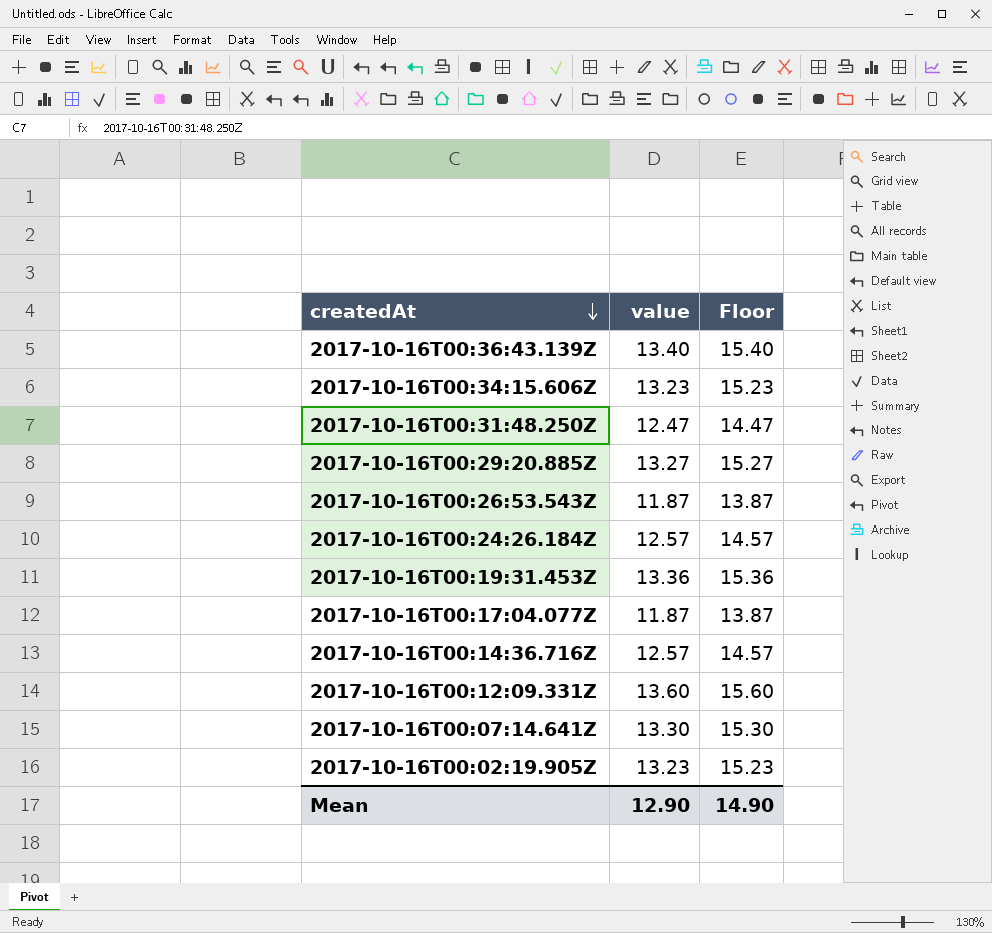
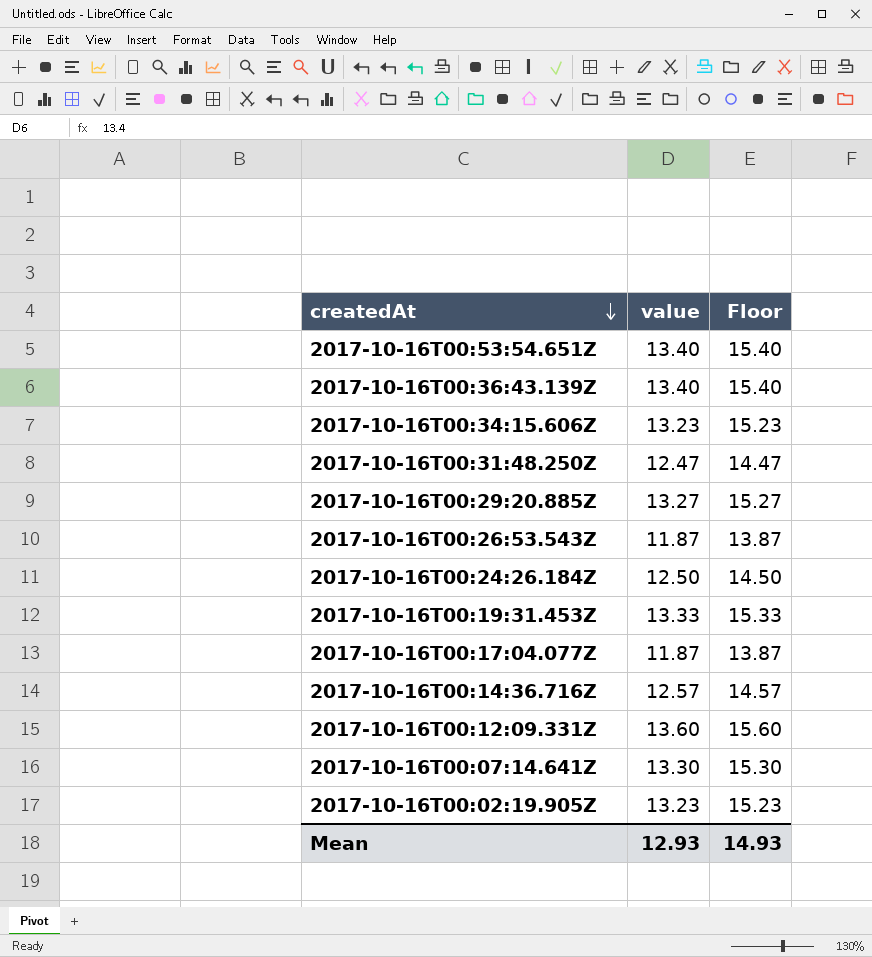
row 2017-10-16T00:53:54.651Z: none -> 13.40 | 15.40
2017-10-16T00:24:26.184Z | value: 12.57 -> 12.50
2017-10-16T00:24:26.184Z | Floor: 14.57 -> 14.50
2017-10-16T00:19:31.453Z | value: 13.36 -> 13.33
2017-10-16T00:19:31.453Z | Floor: 15.36 -> 15.33
Mean | value: 12.90 -> 12.93
Mean | Floor: 14.90 -> 14.93

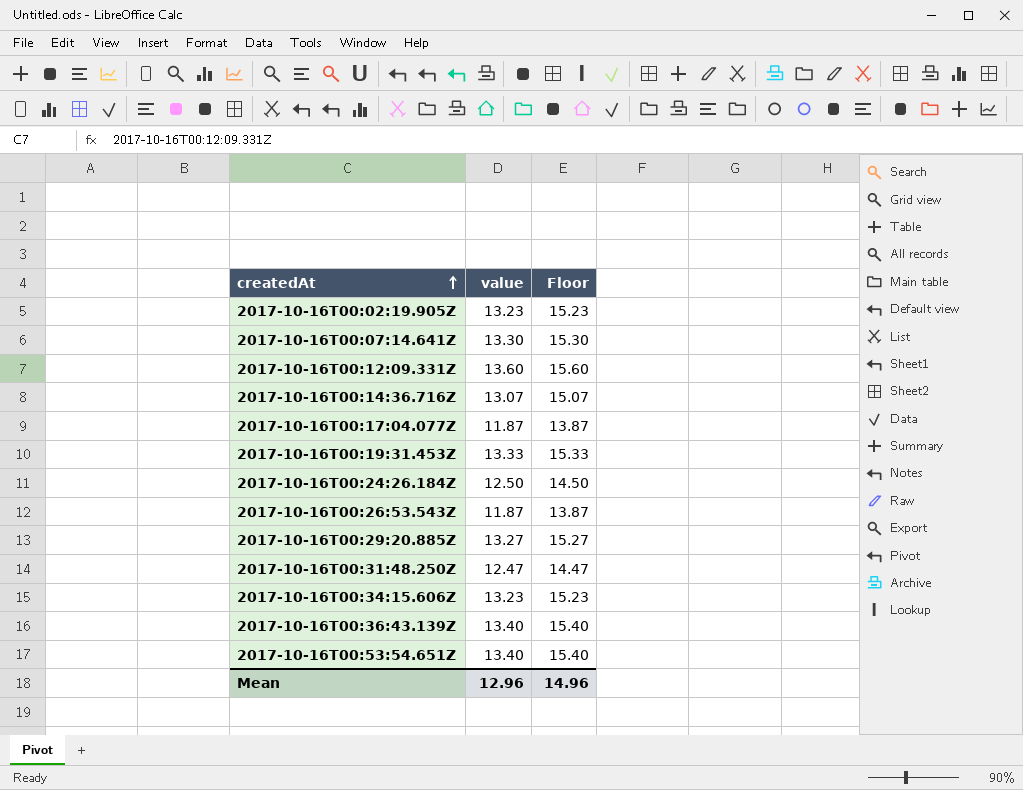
row order: createdAt descending -> createdAt ascending
2017-10-16T00:14:36.716Z | value: 12.57 -> 13.07
2017-10-16T00:14:36.716Z | Floor: 14.57 -> 15.07
Mean | value: 12.93 -> 12.96
Mean | Floor: 14.93 -> 14.96

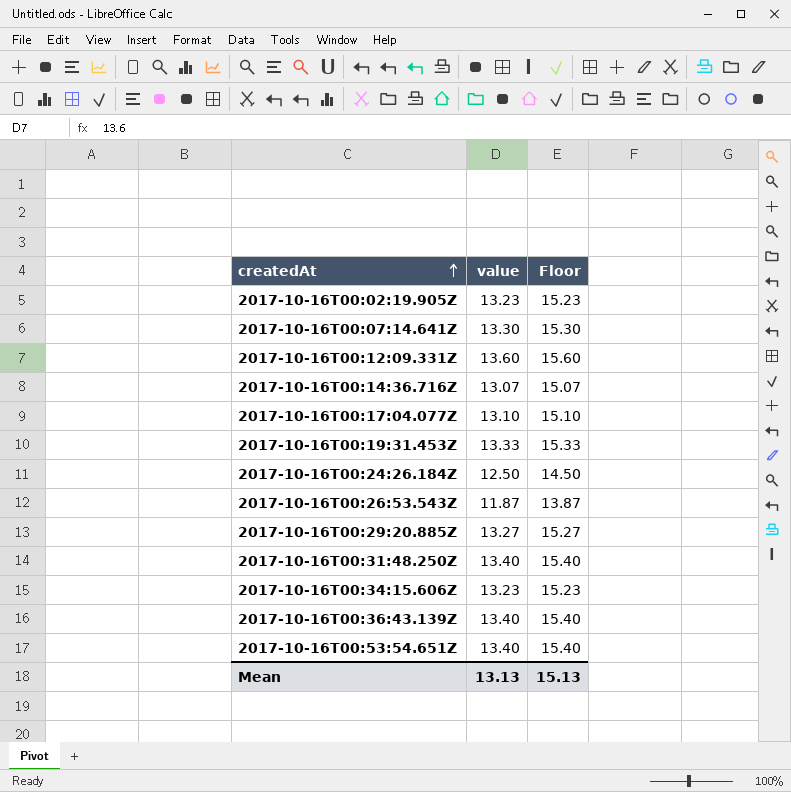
2017-10-16T00:17:04.077Z | value: 11.87 -> 13.10
2017-10-16T00:17:04.077Z | Floor: 13.87 -> 15.10
2017-10-16T00:31:48.250Z | value: 12.47 -> 13.40
2017-10-16T00:31:48.250Z | Floor: 14.47 -> 15.40
Mean | value: 12.96 -> 13.13
Mean | Floor: 14.96 -> 15.13

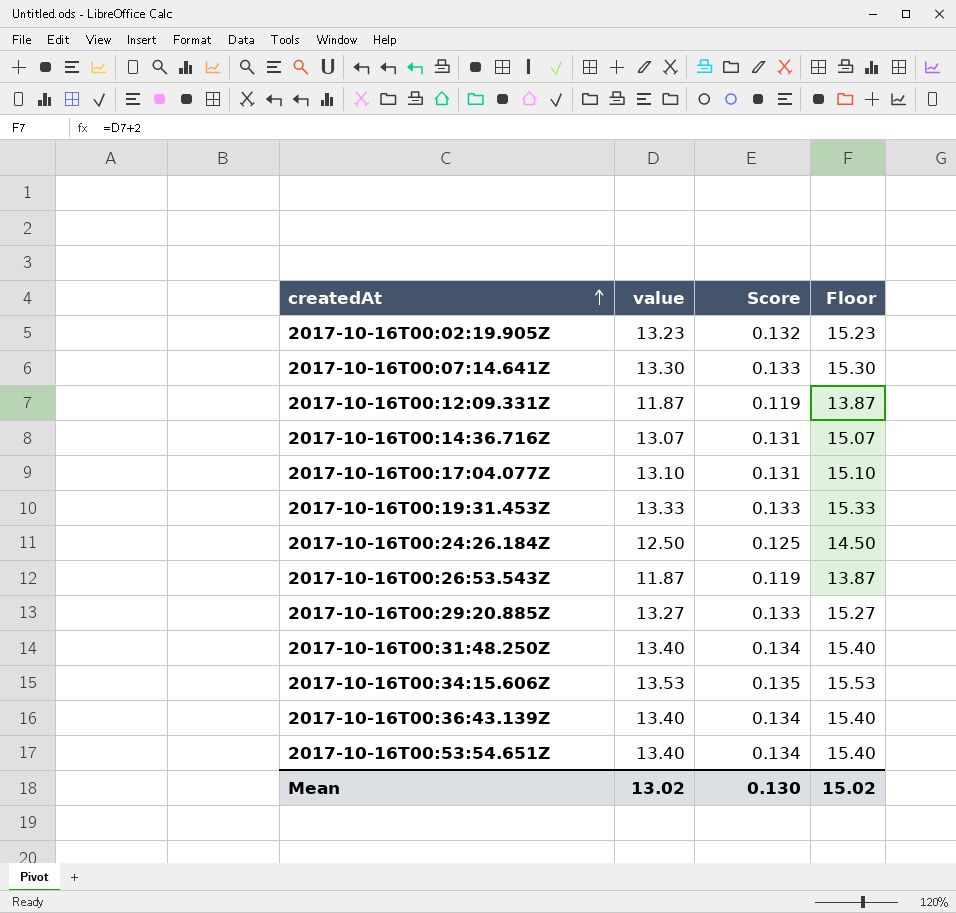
column Score | formula: none -> [value] * 0.01
2017-10-16T00:12:09.331Z | value: 13.60 -> 11.87
2017-10-16T00:12:09.331Z | Floor: 15.60 -> 13.87
2017-10-16T00:34:15.606Z | value: 13.23 -> 13.53
2017-10-16T00:34:15.606Z | Floor: 15.23 -> 15.53
Mean | value: 13.13 -> 13.02
Mean | Floor: 15.13 -> 15.02

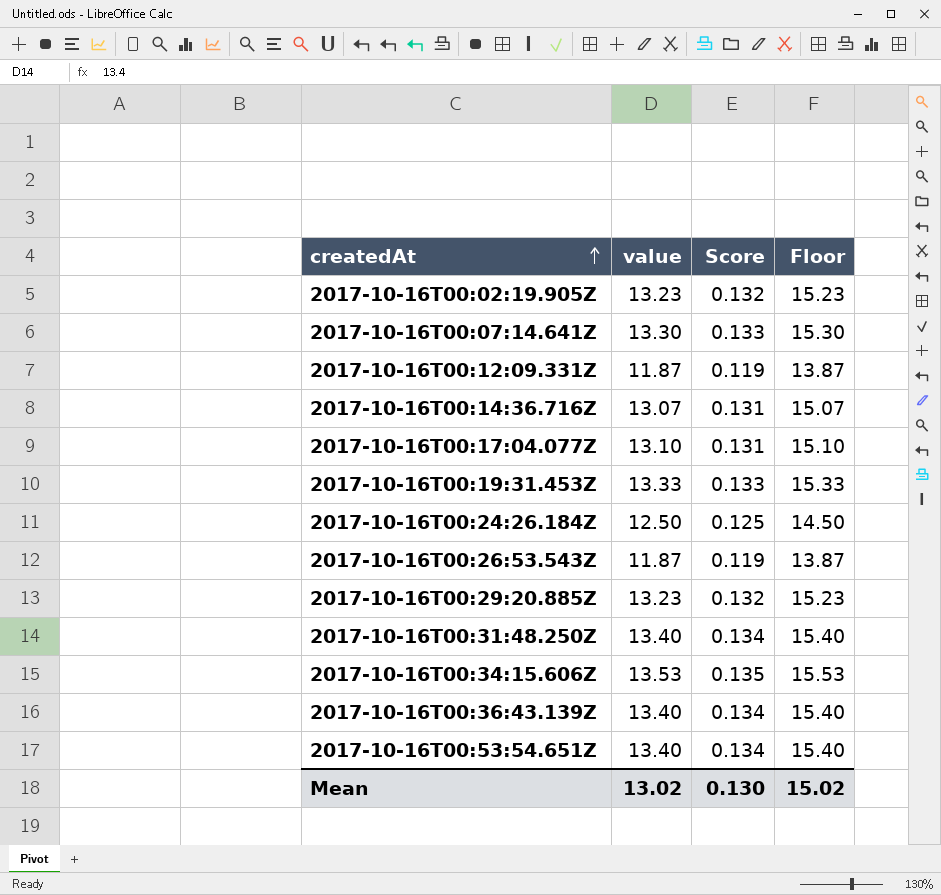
2017-10-16T00:29:20.885Z | value: 13.27 -> 13.23
2017-10-16T00:29:20.885Z | Score: 0.133 -> 0.132
2017-10-16T00:29:20.885Z | Floor: 15.27 -> 15.23

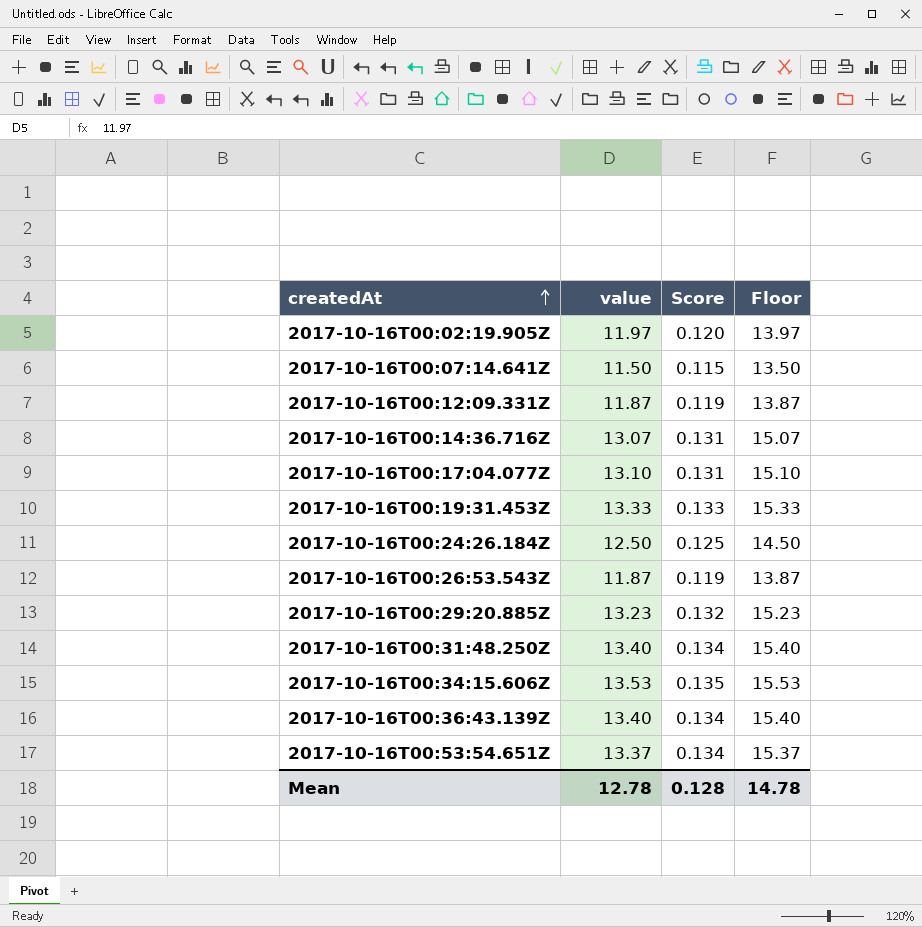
2017-10-16T00:02:19.905Z | value: 13.23 -> 11.97
2017-10-16T00:02:19.905Z | Score: 0.132 -> 0.120
2017-10-16T00:02:19.905Z | Floor: 15.23 -> 13.97
2017-10-16T00:07:14.641Z | value: 13.30 -> 11.50
2017-10-16T00:07:14.641Z | Score: 0.133 -> 0.115
2017-10-16T00:07:14.641Z | Floor: 15.30 -> 13.50
2017-10-16T00:53:54.651Z | value: 13.40 -> 13.37
2017-10-16T00:53:54.651Z | Floor: 15.40 -> 15.37
Mean | value: 13.02 -> 12.78
Mean | Score: 0.130 -> 0.128
Mean | Floor: 15.02 -> 14.78

